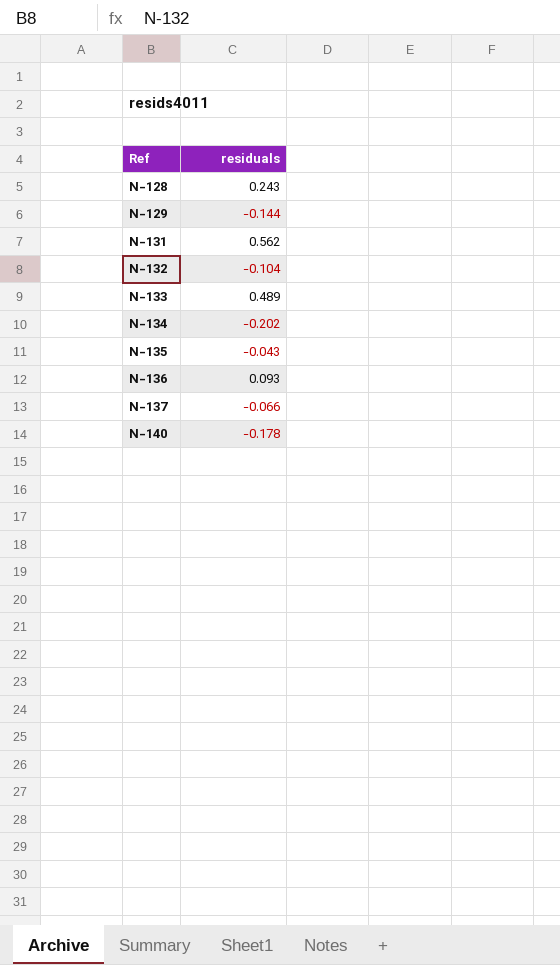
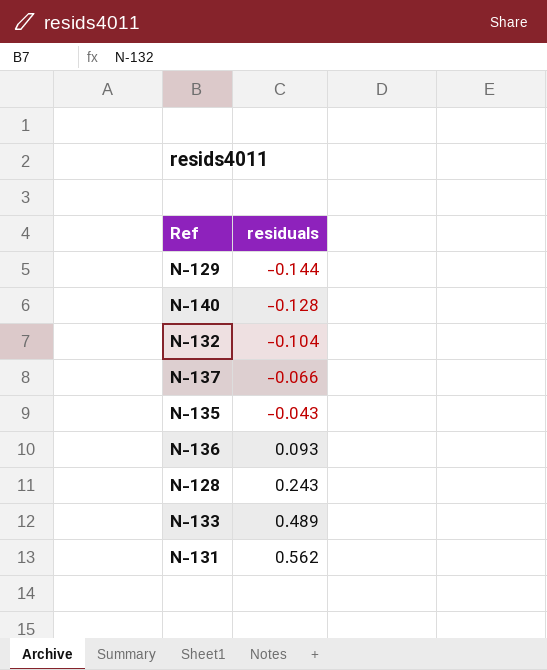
row order: Ref ascending -> residuals ascending
row N-134: -0.202 -> none
N-140 | residuals: -0.178 -> -0.128

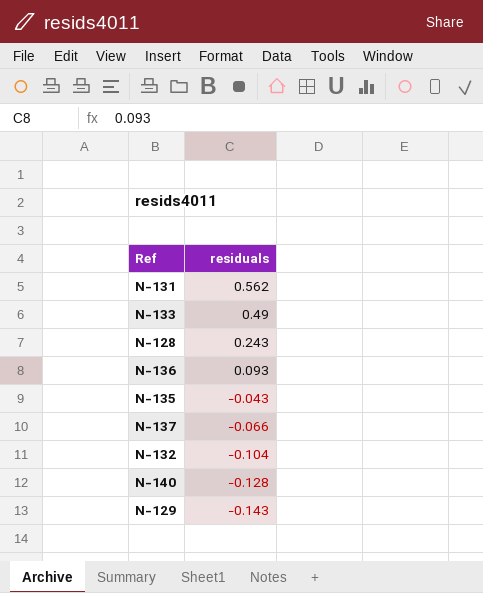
row order: residuals ascending -> residuals descending
N-133 | residuals: 0.489 -> 0.49
N-129 | residuals: -0.144 -> -0.143

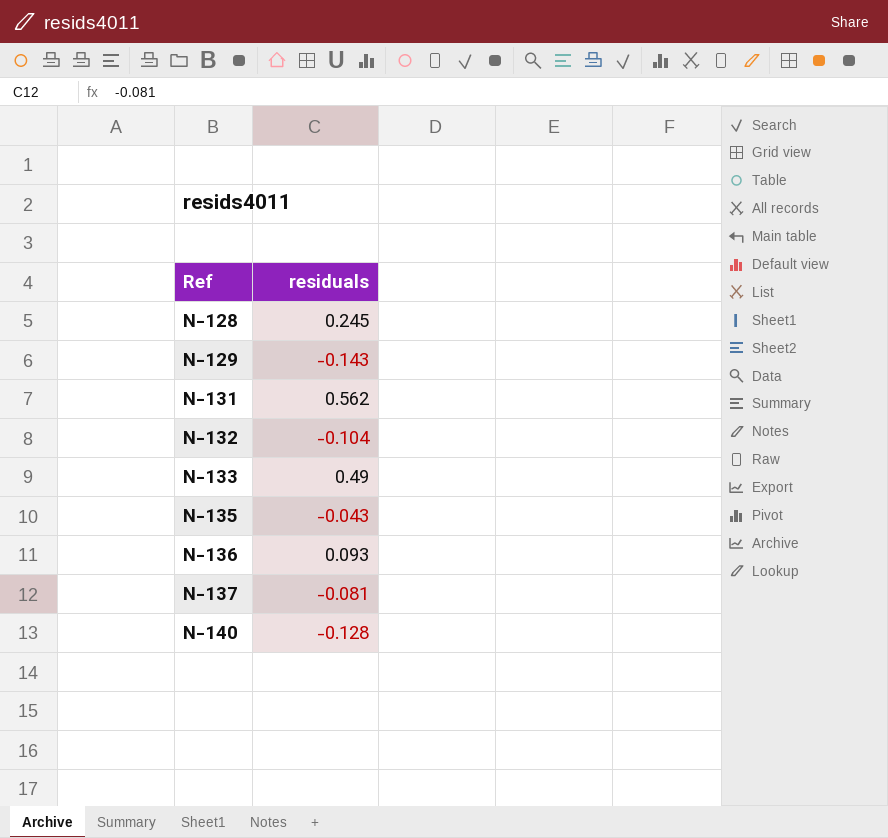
row order: residuals descending -> Ref ascending
N-128 | residuals: 0.243 -> 0.245
N-137 | residuals: -0.066 -> -0.081

